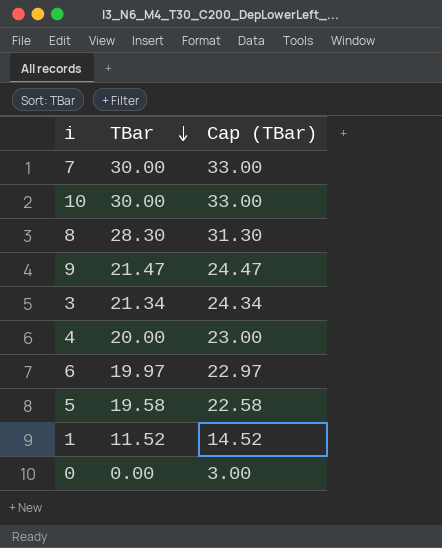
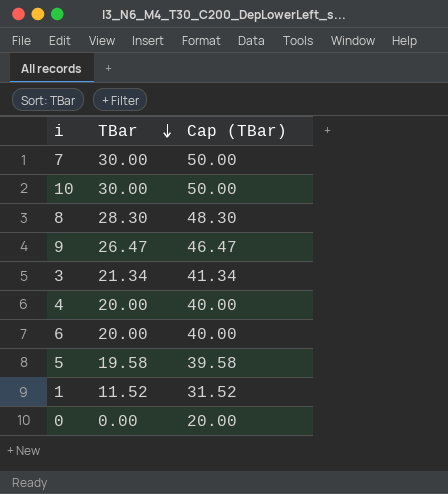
column Cap (TBar) | formula: [TBar] + 3 -> [TBar] + 20
9 | TBar: 21.47 -> 26.47
6 | TBar: 19.97 -> 20.00

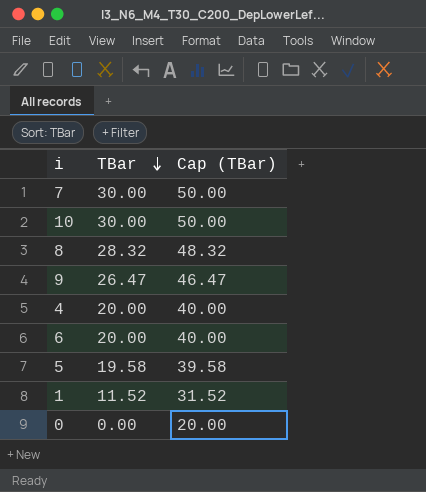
row 3: 21.34 | 41.34 -> none
8 | TBar: 28.30 -> 28.32
8 | Cap (TBar): 48.30 -> 48.32

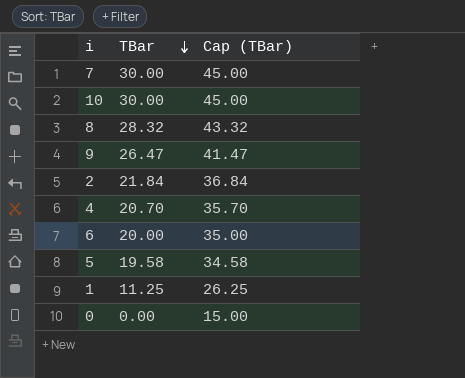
column Cap (TBar) | formula: [TBar] + 20 -> [TBar] + 15
row 2: none -> 21.84 | 36.84
4 | TBar: 20.00 -> 20.70
1 | TBar: 11.52 -> 11.25

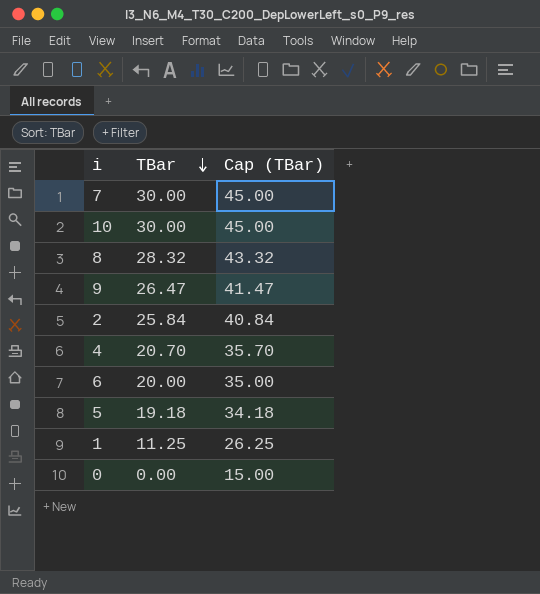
2 | TBar: 21.84 -> 25.84
2 | Cap (TBar): 36.84 -> 40.84
5 | TBar: 19.58 -> 19.18
5 | Cap (TBar): 34.58 -> 34.18

